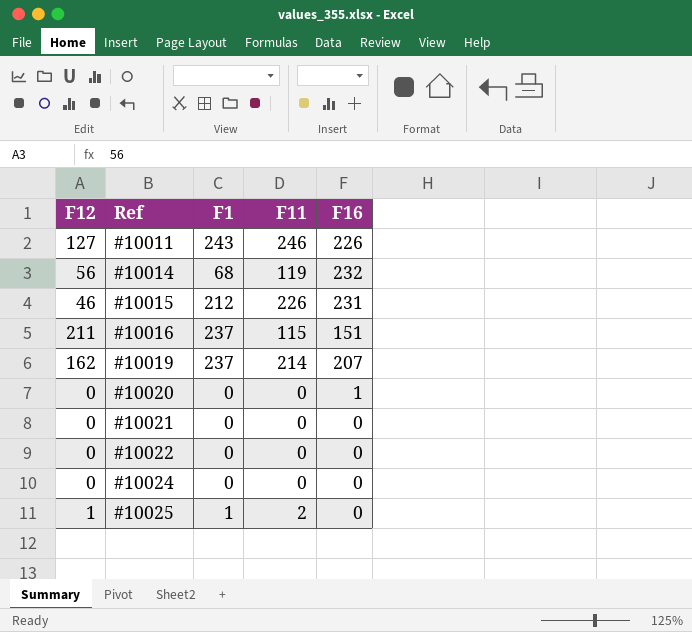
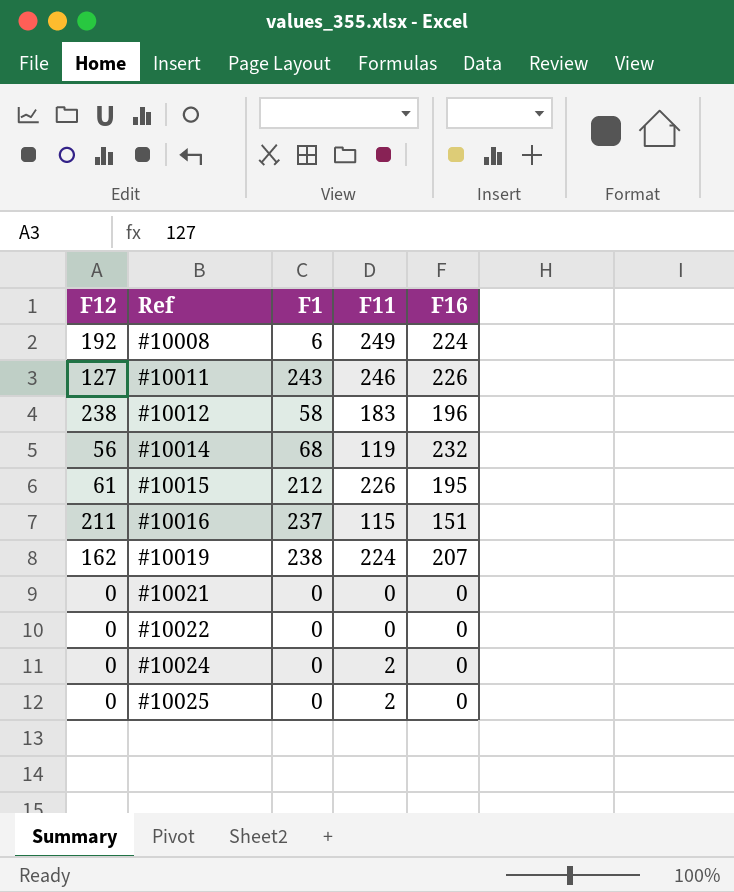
row #10020: 0 | 0 | 0 | 1 -> none
row #10008: none -> 192 | 6 | 249 | 224
row #10012: none -> 238 | 58 | 183 | 196
#10015 | F12: 46 -> 61
#10015 | F16: 231 -> 195
#10019 | F1: 237 -> 238
#10019 | F11: 214 -> 224
#10024 | F11: 0 -> 2
#10025 | F12: 1 -> 0
#10025 | F1: 1 -> 0

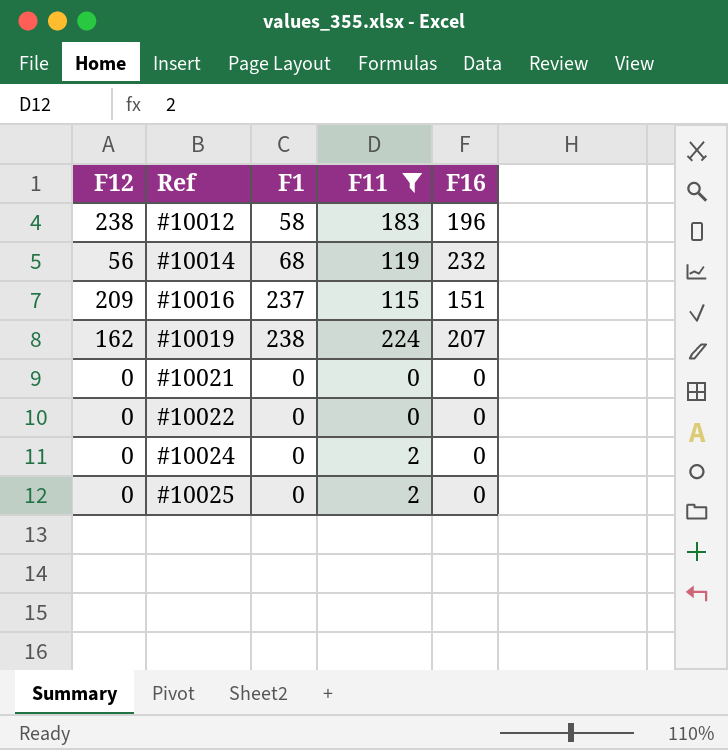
filter: none -> F11 <= 224
#10016 | F12: 211 -> 209

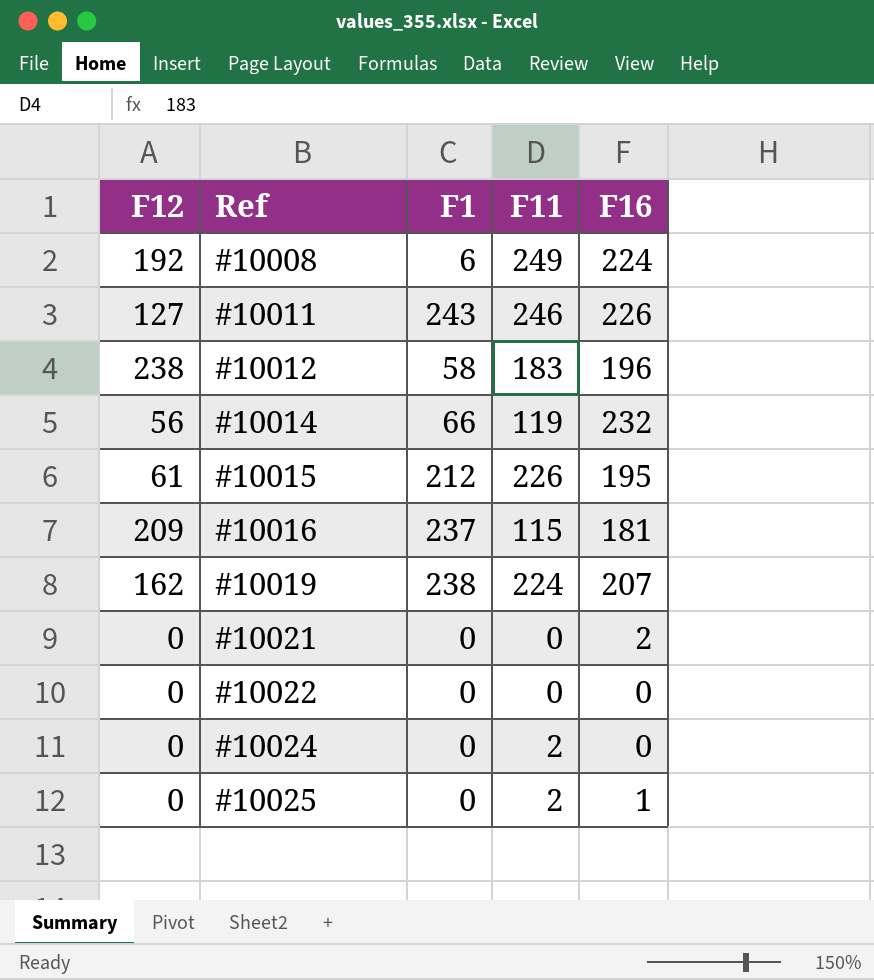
filter: F11 <= 224 -> none
#10014 | F1: 68 -> 66
#10016 | F16: 151 -> 181
#10021 | F16: 0 -> 2
#10025 | F16: 0 -> 1

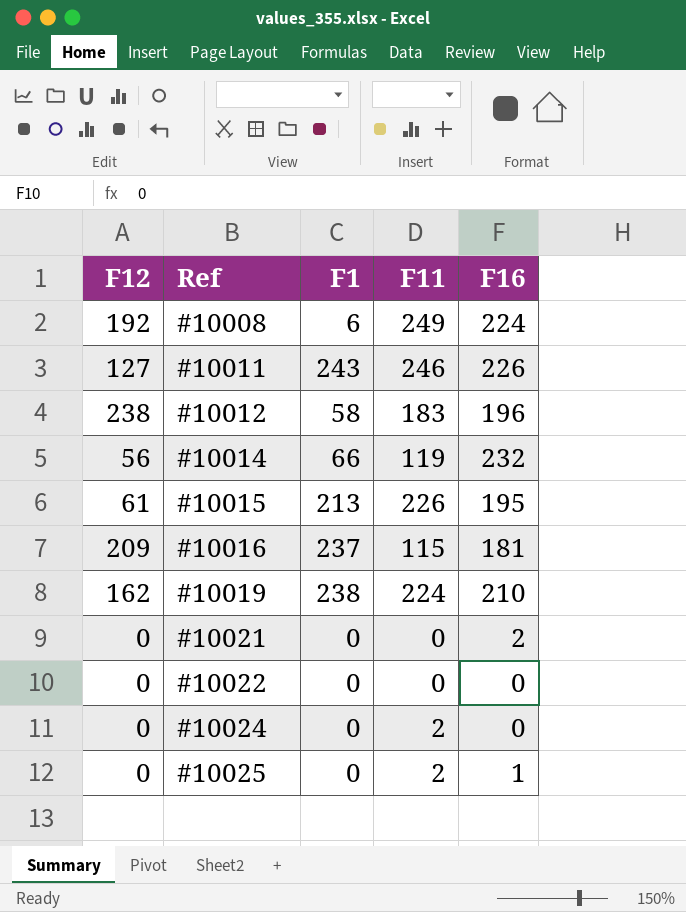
#10015 | F1: 212 -> 213
#10019 | F16: 207 -> 210

